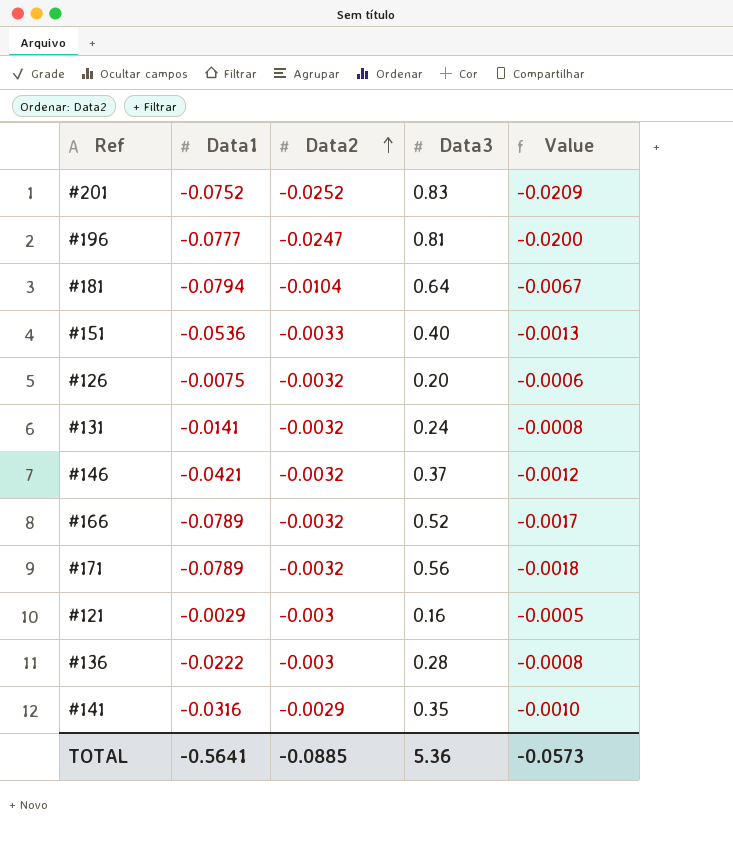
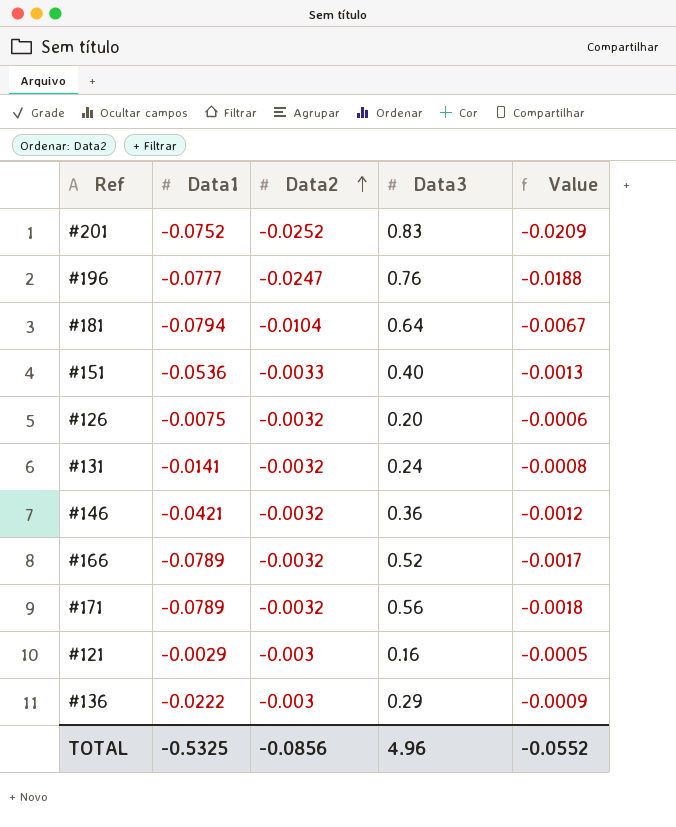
row #141: -0.0316 | -0.0029 | 0.35 | -0.0010 -> none
#196 | Data3: 0.81 -> 0.76
#196 | Value: -0.0200 -> -0.0188
#146 | Data3: 0.37 -> 0.36
#136 | Data3: 0.28 -> 0.29
#136 | Value: -0.0008 -> -0.0009
TOTAL | Data1: -0.5641 -> -0.5325
TOTAL | Data2: -0.0885 -> -0.0856
TOTAL | Data3: 5.36 -> 4.96
TOTAL | Value: -0.0573 -> -0.0552

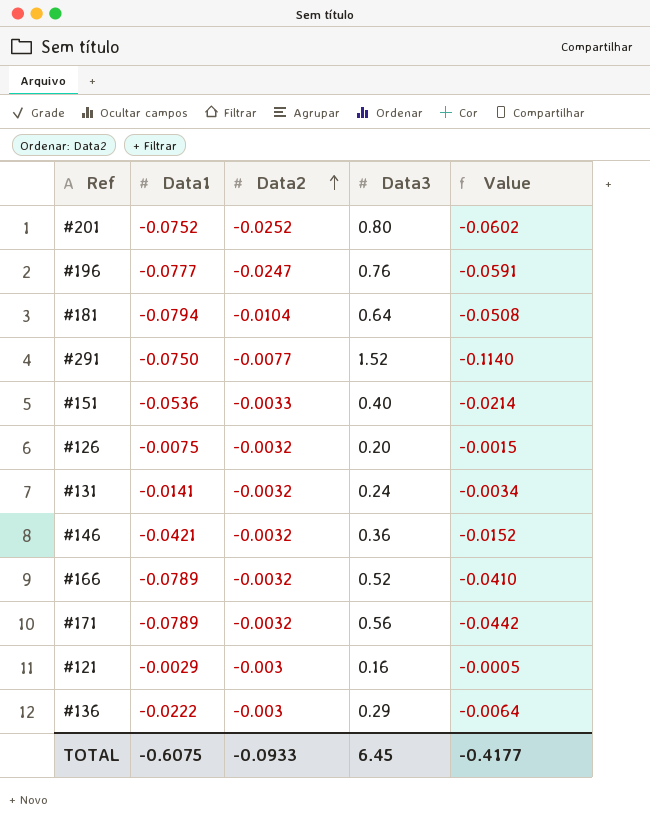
column Value | formula: [Data2] * [Data3] -> [Data1] * [Data3]
#201 | Data3: 0.83 -> 0.80
row #291: none -> -0.0750 | -0.0077 | 1.52 | -0.1140
TOTAL | Data1: -0.5325 -> -0.6075
TOTAL | Data2: -0.0856 -> -0.0933
TOTAL | Data3: 4.96 -> 6.45
TOTAL | Value: -0.0552 -> -0.4177

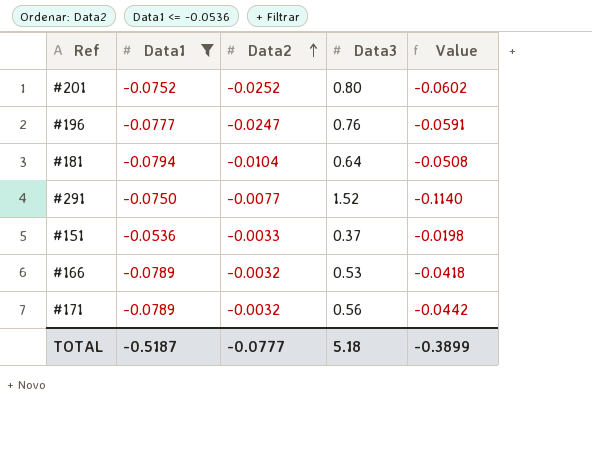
filter: none -> Data1 <= -0.0536
#151 | Data3: 0.40 -> 0.37
#151 | Value: -0.0214 -> -0.0198
#166 | Data3: 0.52 -> 0.53
#166 | Value: -0.0410 -> -0.0418
TOTAL | Data1: -0.6075 -> -0.5187
TOTAL | Data2: -0.0933 -> -0.0777
TOTAL | Data3: 6.45 -> 5.18
TOTAL | Value: -0.4177 -> -0.3899

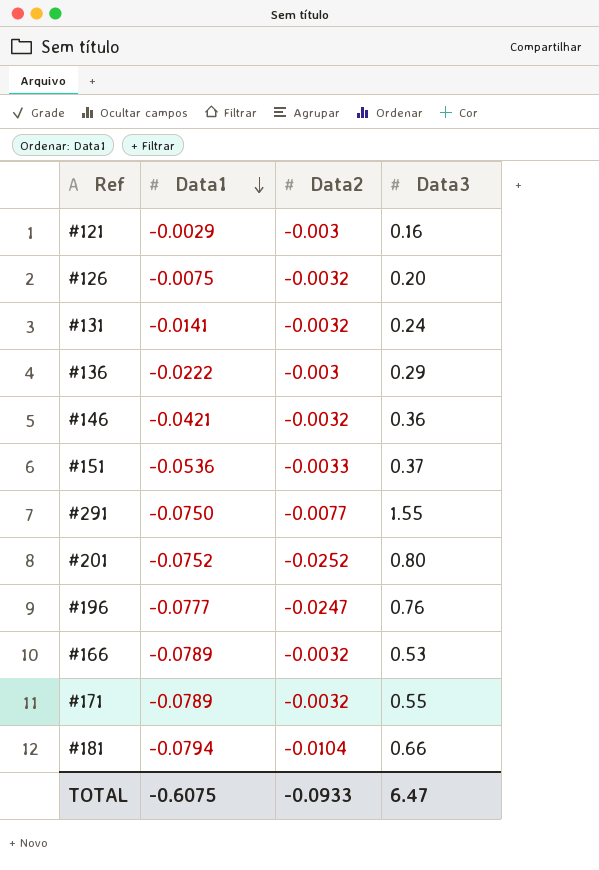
filter: Data1 <= -0.0536 -> none
row order: Data2 ascending -> Data1 descending
column Value | formula: [Data1] * [Data3] -> none
#291 | Data3: 1.52 -> 1.55
#171 | Data3: 0.56 -> 0.55
#181 | Data3: 0.64 -> 0.66
TOTAL | Data1: -0.5187 -> -0.6075
TOTAL | Data2: -0.0777 -> -0.0933
TOTAL | Data3: 5.18 -> 6.47

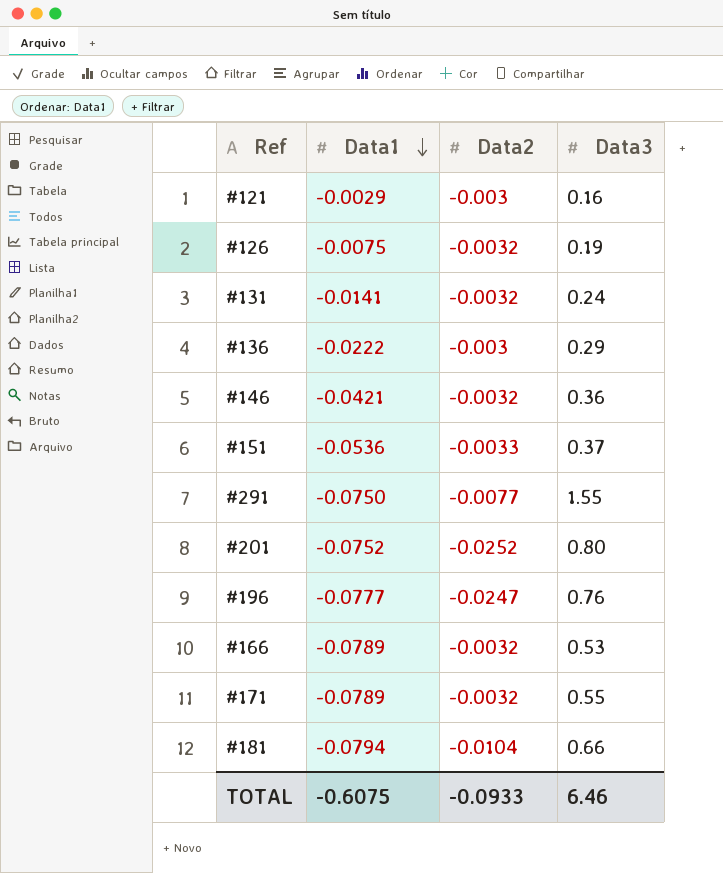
#126 | Data3: 0.20 -> 0.19
TOTAL | Data3: 6.47 -> 6.46

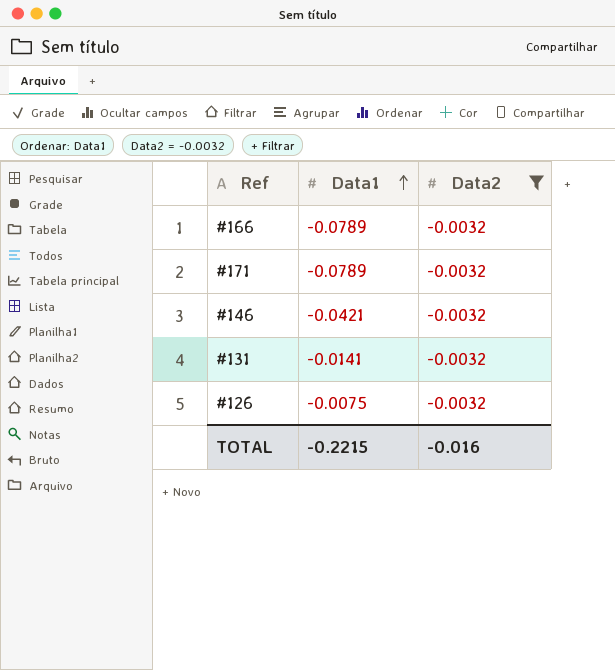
filter: none -> Data2 = -0.0032
row order: Data1 descending -> Data1 ascending
column Data3 | position: 4 -> none
TOTAL | Data1: -0.6075 -> -0.2215
TOTAL | Data2: -0.0933 -> -0.016

